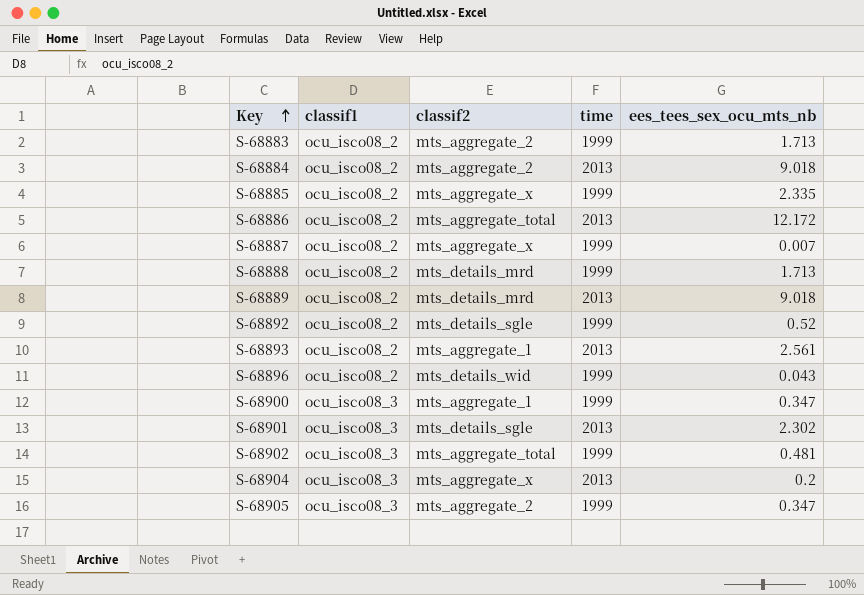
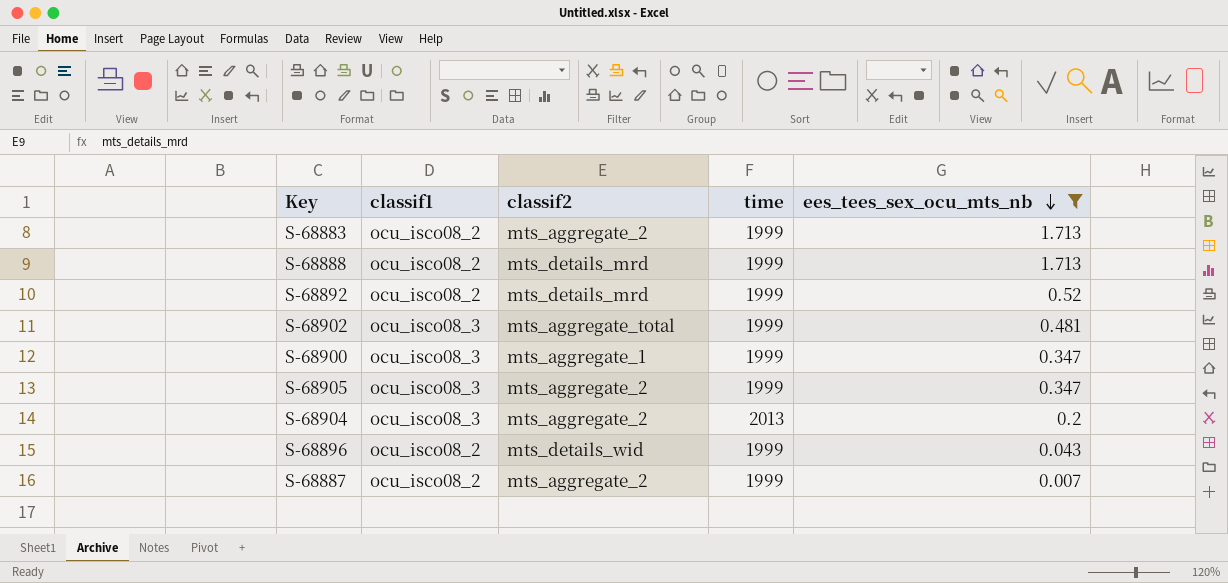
filter: none -> ees_tees_sex_ocu_mts_nb <= 1.713
row order: Key ascending -> ees_tees_sex_ocu_mts_nb descending
S-68892 | classif2: mts_details_sgle -> mts_details_mrd
S-68904 | classif2: mts_aggregate_x -> mts_aggregate_2
S-68887 | classif2: mts_aggregate_x -> mts_aggregate_2

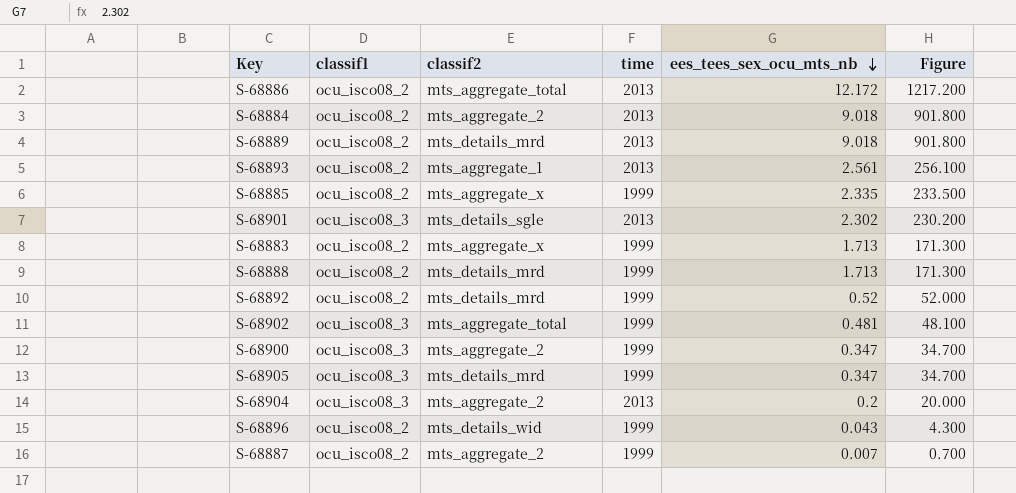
filter: ees_tees_sex_ocu_mts_nb <= 1.713 -> none
column Figure | formula: none -> [ees_tees_sex_ocu_mts_nb] * 100
S-68883 | classif2: mts_aggregate_2 -> mts_aggregate_x
S-68900 | classif2: mts_aggregate_1 -> mts_aggregate_2
S-68905 | classif2: mts_aggregate_2 -> mts_details_mrd

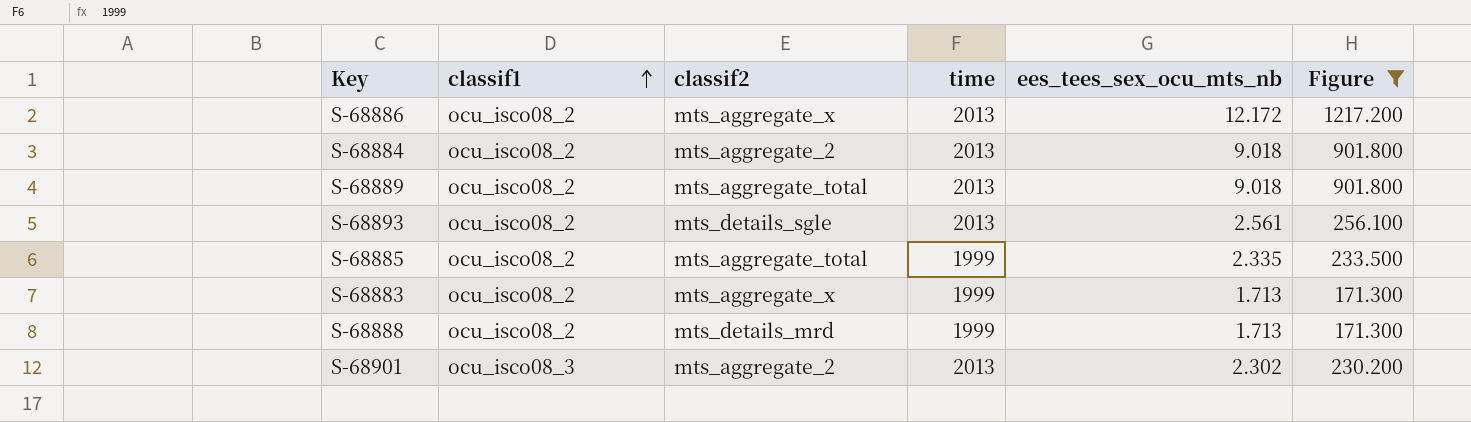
filter: none -> Figure >= 171.300
row order: ees_tees_sex_ocu_mts_nb descending -> classif1 ascending
S-68886 | classif2: mts_aggregate_total -> mts_aggregate_x
S-68889 | classif2: mts_details_mrd -> mts_aggregate_total
S-68893 | classif2: mts_aggregate_1 -> mts_details_sgle
S-68885 | classif2: mts_aggregate_x -> mts_aggregate_total
S-68901 | classif2: mts_details_sgle -> mts_aggregate_2

